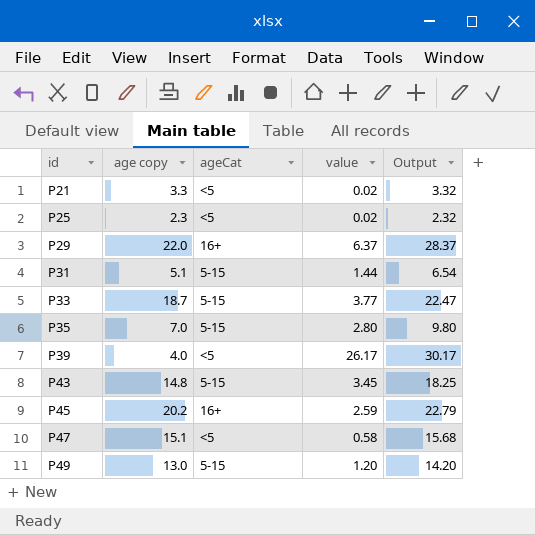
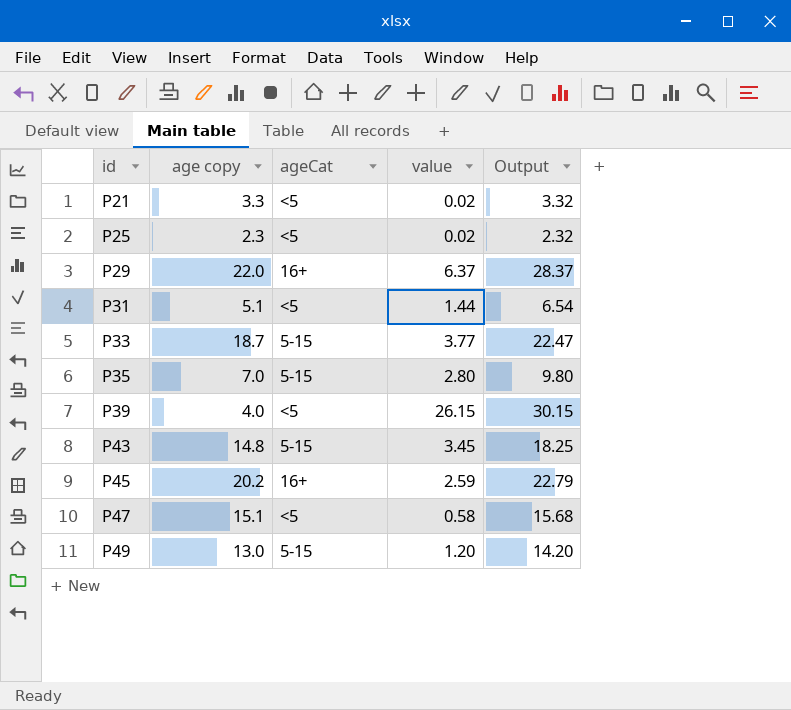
P31 | ageCat: 5-15 -> <5
P39 | value: 26.17 -> 26.15
P39 | Output: 30.17 -> 30.15

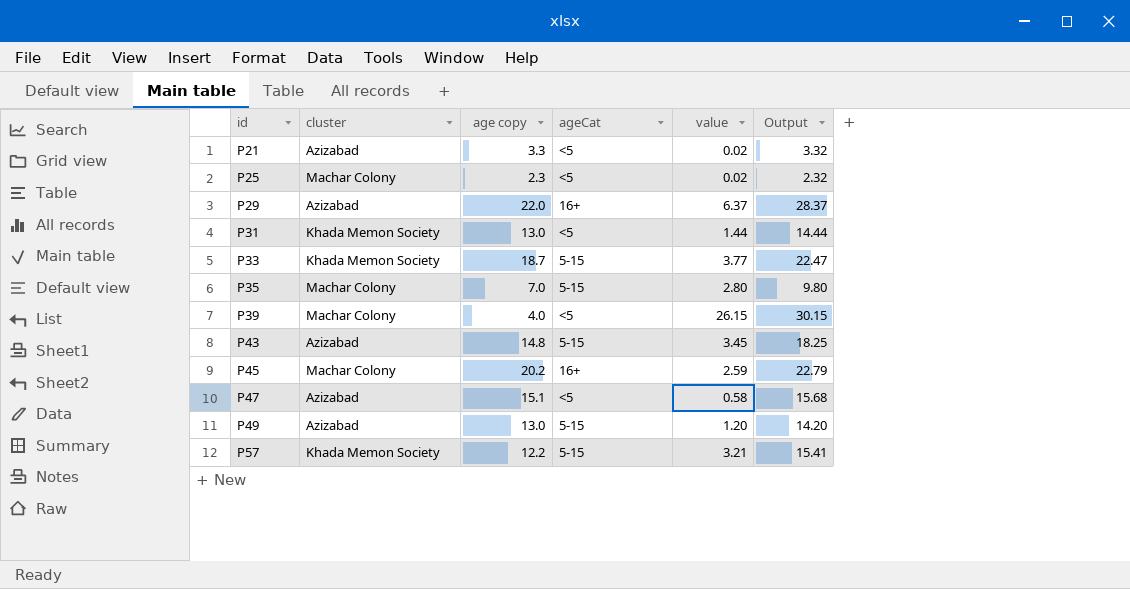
column cluster | position: none -> 2
P31 | age copy: 5.1 -> 13.0
P31 | Output: 6.54 -> 14.44
row P57: none -> Khada Memon Society | 12.2 | 5-15 | 3.21 | 15.41

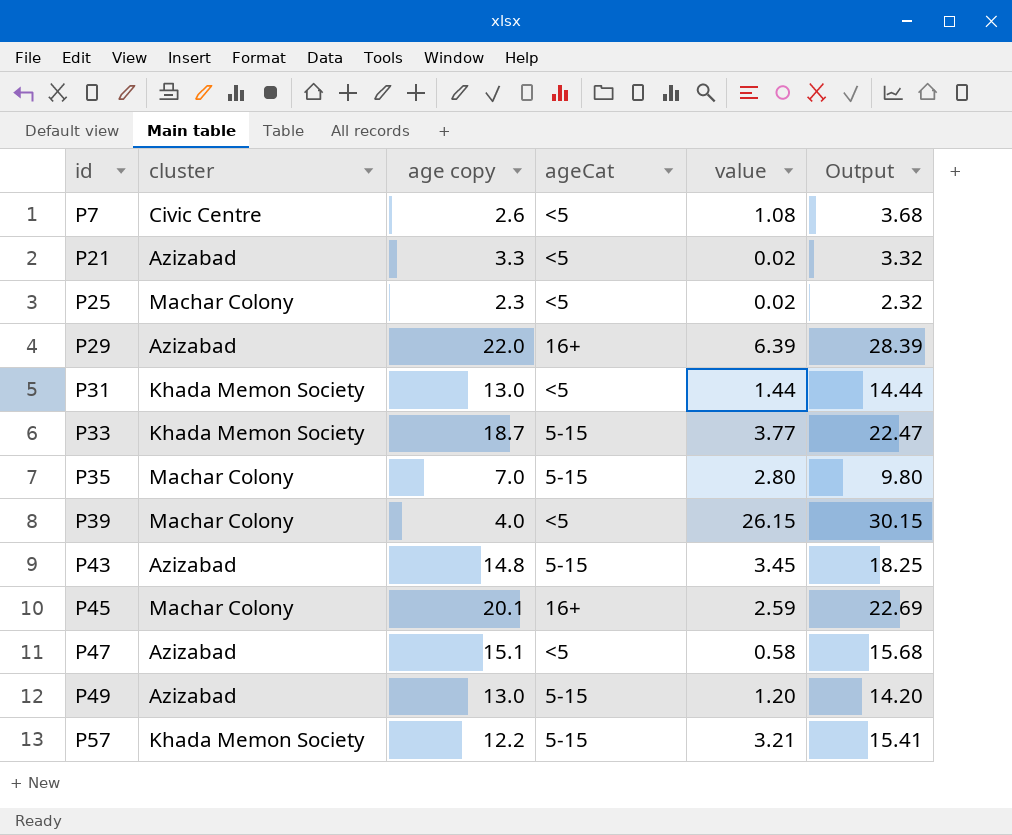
row P7: none -> Civic Centre | 2.6 | <5 | 1.08 | 3.68
P29 | value: 6.37 -> 6.39
P29 | Output: 28.37 -> 28.39
P45 | age copy: 20.2 -> 20.1
P45 | Output: 22.79 -> 22.69

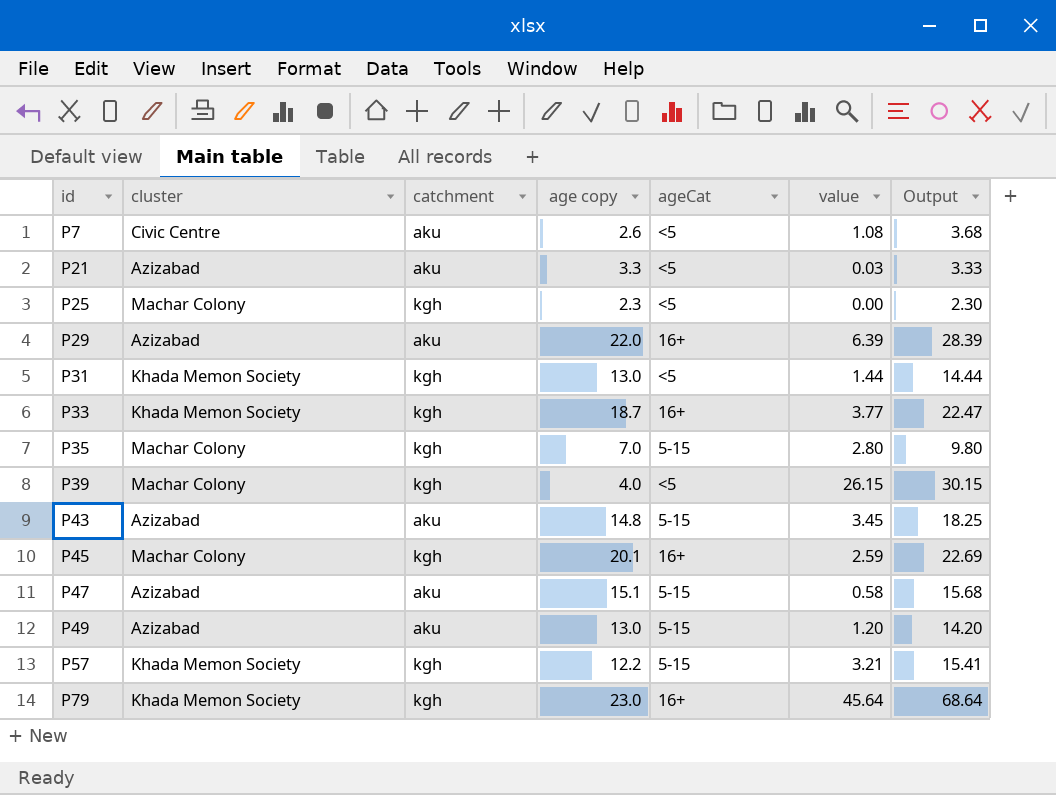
column catchment | position: none -> 3
P21 | value: 0.02 -> 0.03
P21 | Output: 3.32 -> 3.33
P25 | value: 0.02 -> 0.00
P25 | Output: 2.32 -> 2.30
P33 | ageCat: 5-15 -> 16+
P47 | ageCat: <5 -> 5-15
row P79: none -> Khada Memon Society | kgh | 23.0 | 16+ | 45.64 | 68.64

